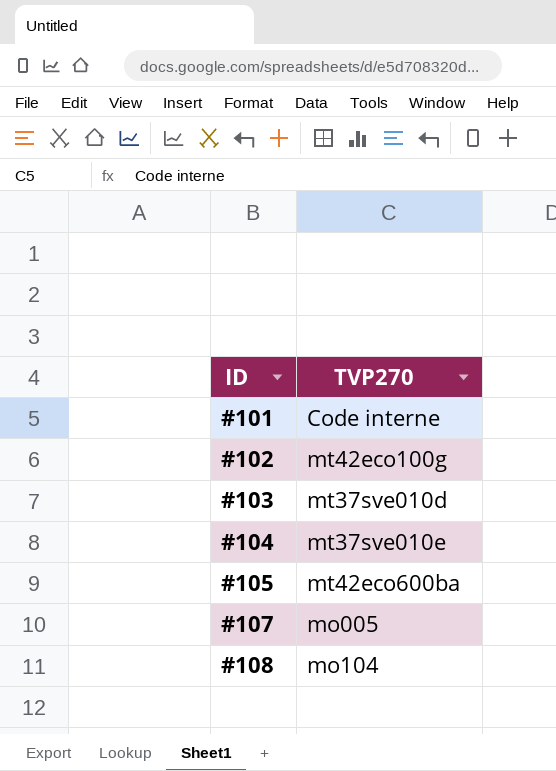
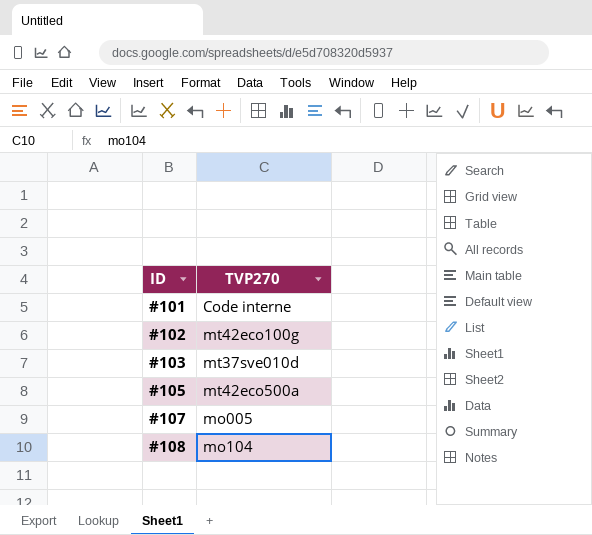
row #104: mt37sve010e -> none
#105 | TVP270: mt42eco600ba -> mt42eco500a

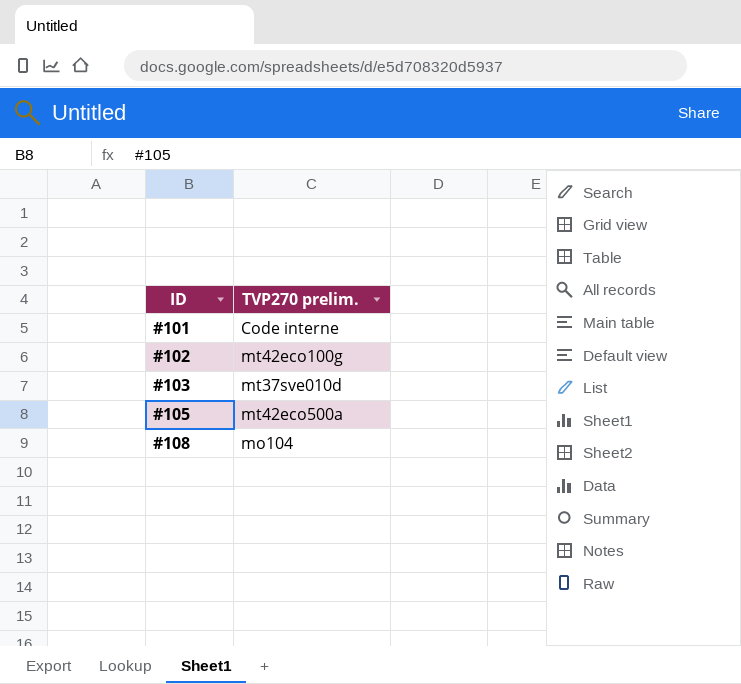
column name: TVP270 -> TVP270 prelim.
row #107: mo005 -> none

